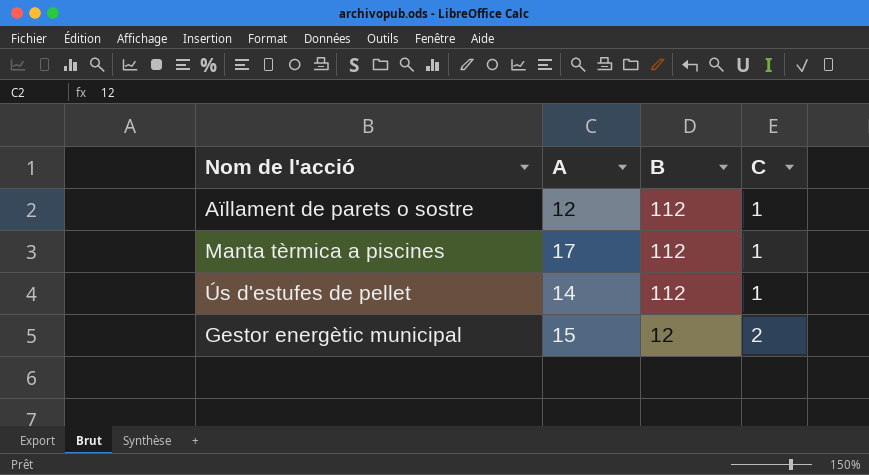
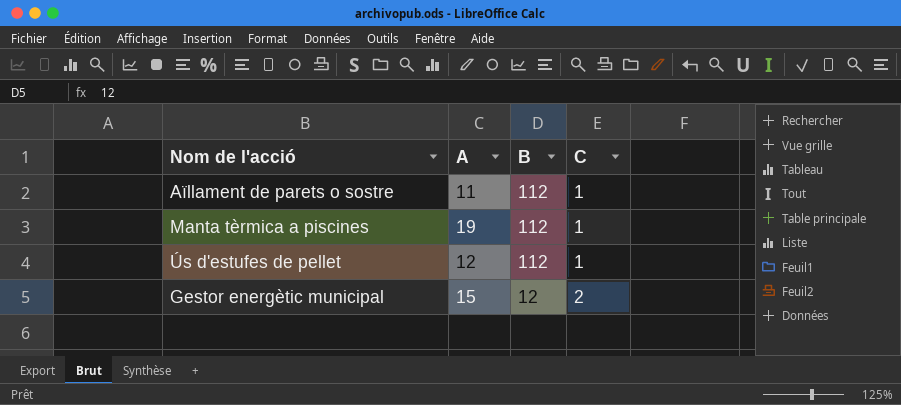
Aïllament de parets o sostre | A: 12 -> 11
Manta tèrmica a piscines | A: 17 -> 19
Ús d'estufes de pellet | A: 14 -> 12

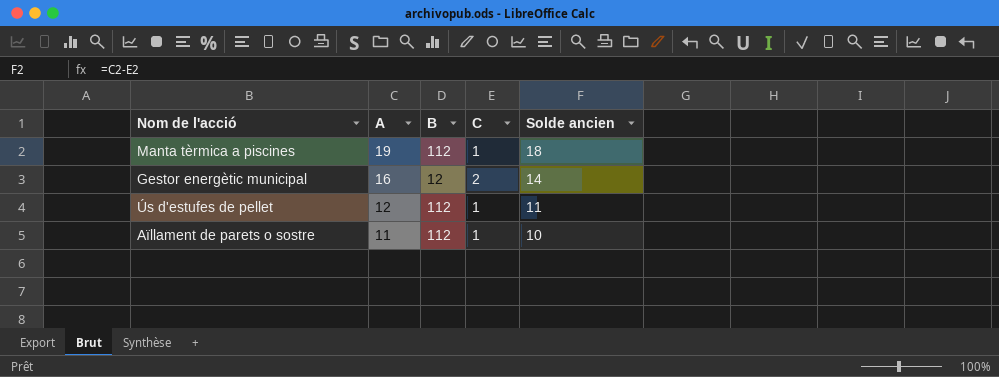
row order: B descending -> A descending
column Solde ancien | formula: none -> [A] - [C]
Gestor energètic municipal | A: 15 -> 16

